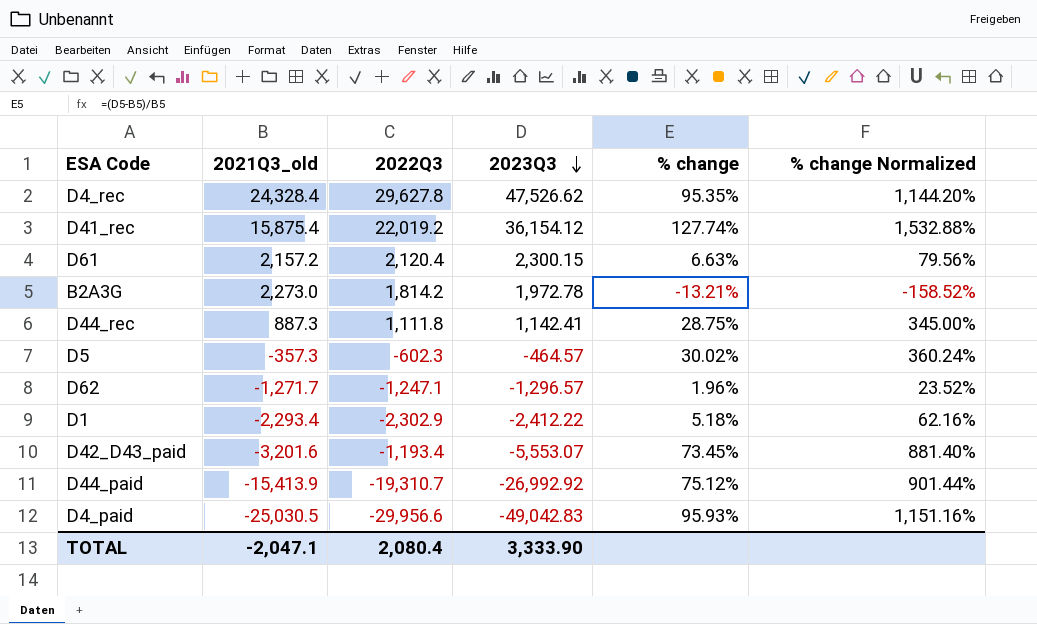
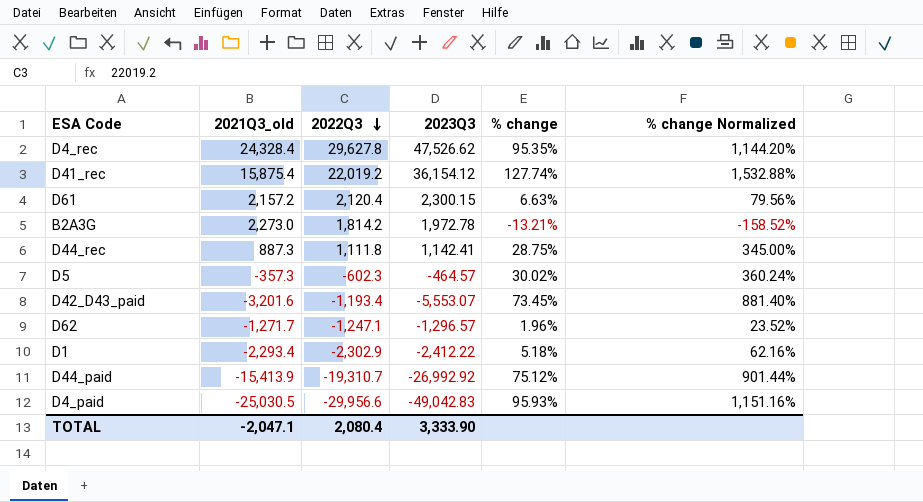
row order: 2023Q3 descending -> 2022Q3 descending

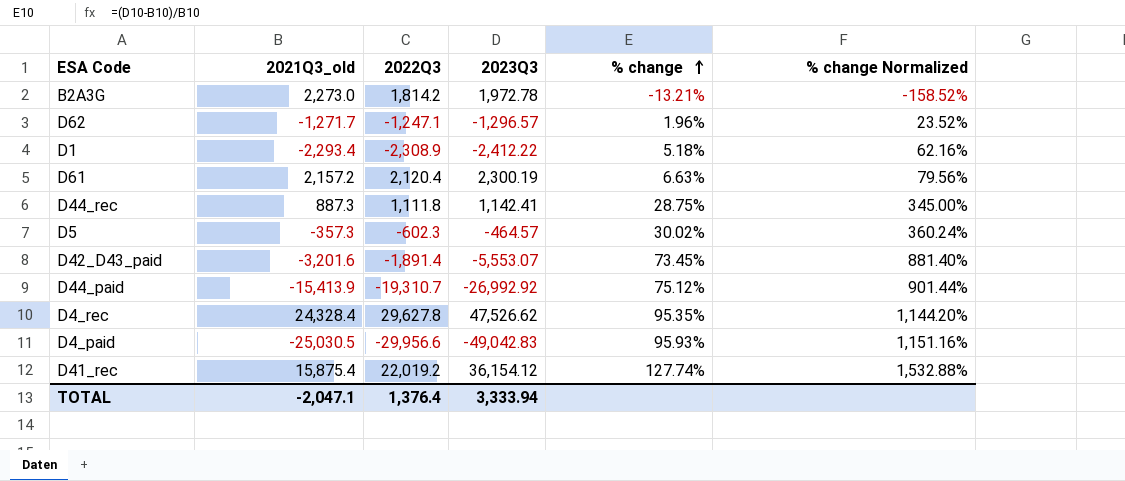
row order: 2022Q3 descending -> % change ascending
D1 | 2022Q3: -2,302.9 -> -2,308.9
D61 | 2023Q3: 2,300.15 -> 2,300.19
D42_D43_paid | 2022Q3: -1,193.4 -> -1,891.4
TOTAL | 2022Q3: 2,080.4 -> 1,376.4
TOTAL | 2023Q3: 3,333.90 -> 3,333.94

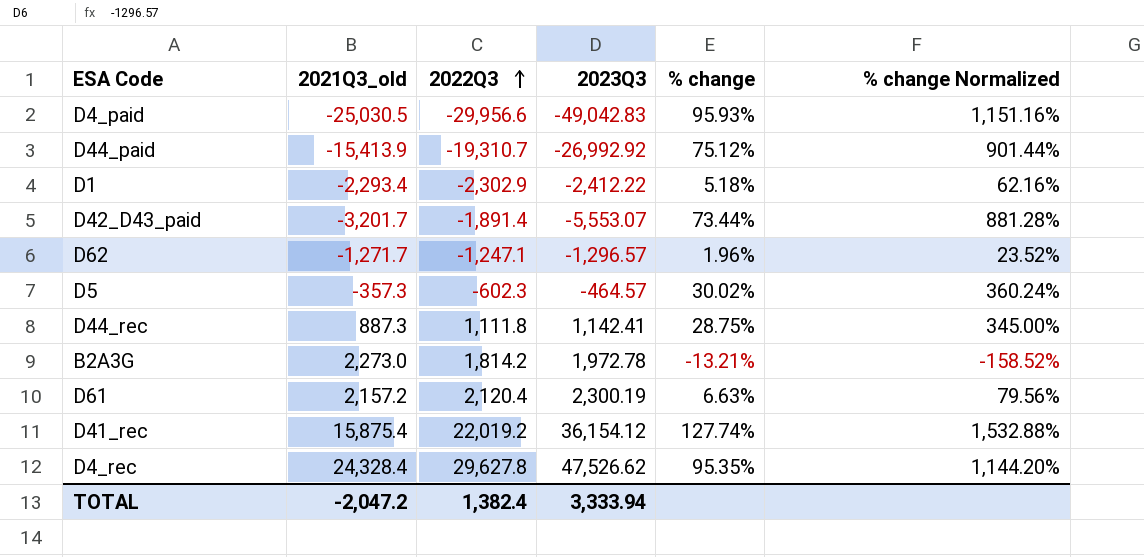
row order: % change ascending -> 2022Q3 ascending
D1 | 2022Q3: -2,308.9 -> -2,302.9
D42_D43_paid | 2021Q3_old: -3,201.6 -> -3,201.7
D42_D43_paid | % change: 73.45% -> 73.44%
D42_D43_paid | % change Normalized: 881.40% -> 881.28%
TOTAL | 2021Q3_old: -2,047.1 -> -2,047.2
TOTAL | 2022Q3: 1,376.4 -> 1,382.4

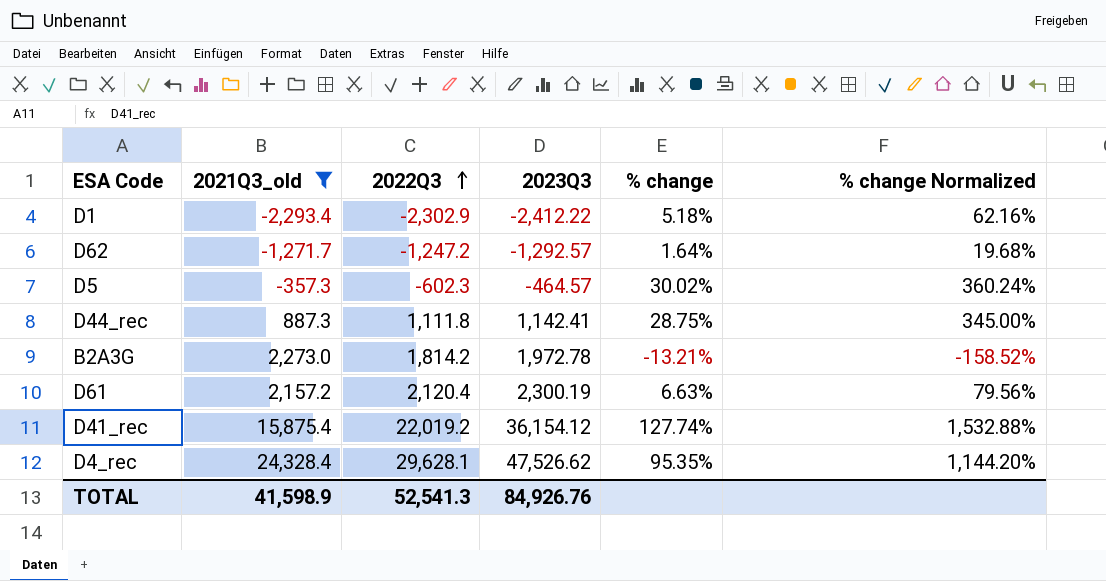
filter: none -> 2021Q3_old >= -2,293.4
D62 | 2022Q3: -1,247.1 -> -1,247.2
D62 | 2023Q3: -1,296.57 -> -1,292.57
D62 | % change: 1.96% -> 1.64%
D62 | % change Normalized: 23.52% -> 19.68%
D4_rec | 2022Q3: 29,627.8 -> 29,628.1
TOTAL | 2021Q3_old: -2,047.2 -> 41,598.9
TOTAL | 2022Q3: 1,382.4 -> 52,541.3
TOTAL | 2023Q3: 3,333.94 -> 84,926.76

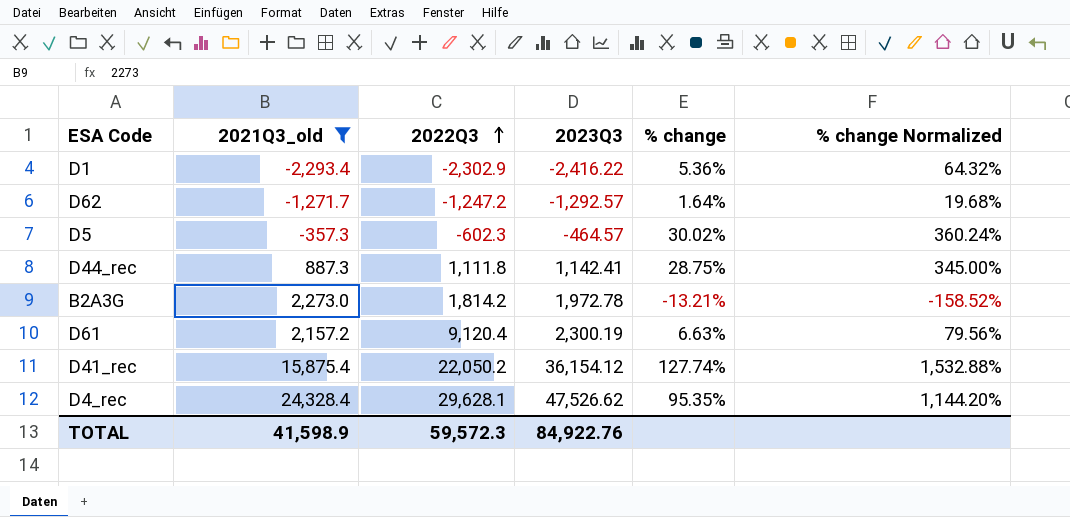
D1 | 2023Q3: -2,412.22 -> -2,416.22
D1 | % change: 5.18% -> 5.36%
D1 | % change Normalized: 62.16% -> 64.32%
D61 | 2022Q3: 2,120.4 -> 9,120.4
D41_rec | 2022Q3: 22,019.2 -> 22,050.2
TOTAL | 2022Q3: 52,541.3 -> 59,572.3
TOTAL | 2023Q3: 84,926.76 -> 84,922.76

